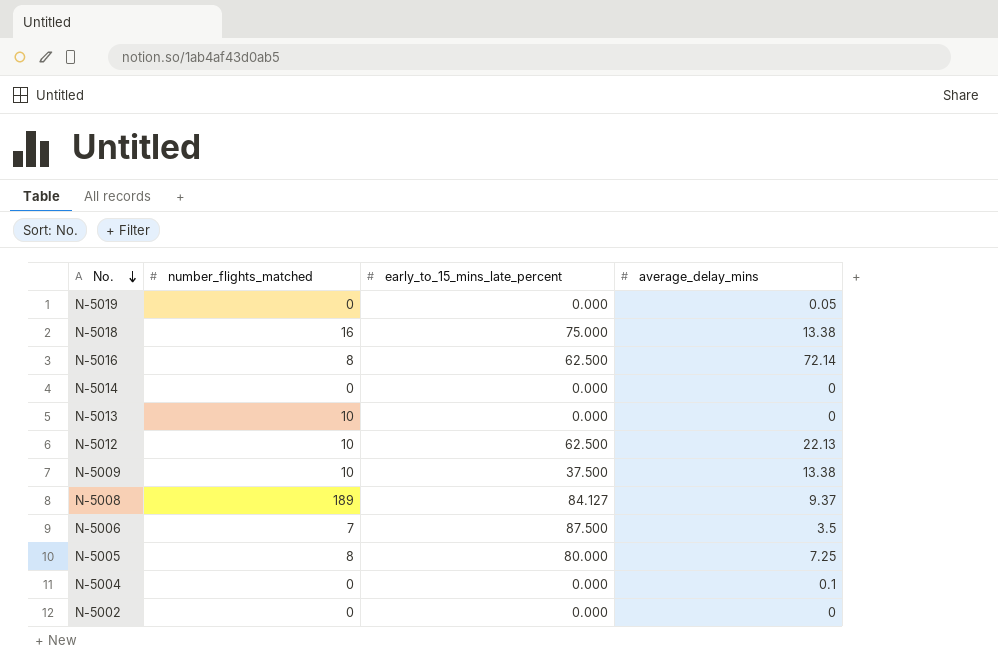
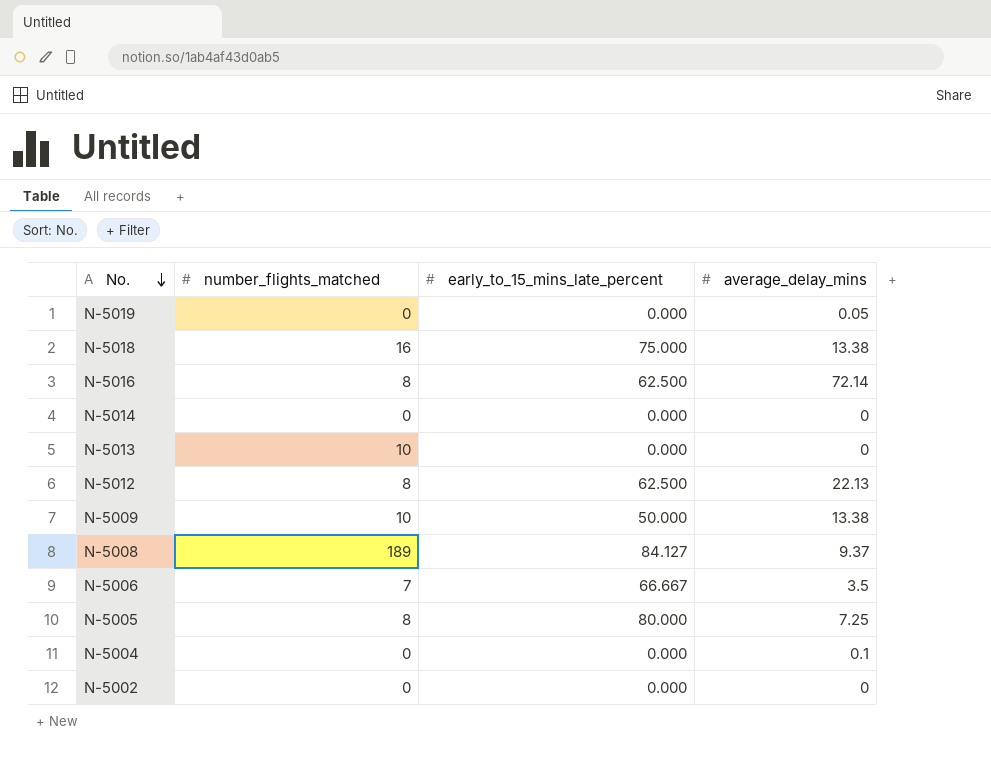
N-5012 | number_flights_matched: 10 -> 8
N-5009 | early_to_15_mins_late_percent: 37.500 -> 50.000
N-5006 | early_to_15_mins_late_percent: 87.500 -> 66.667

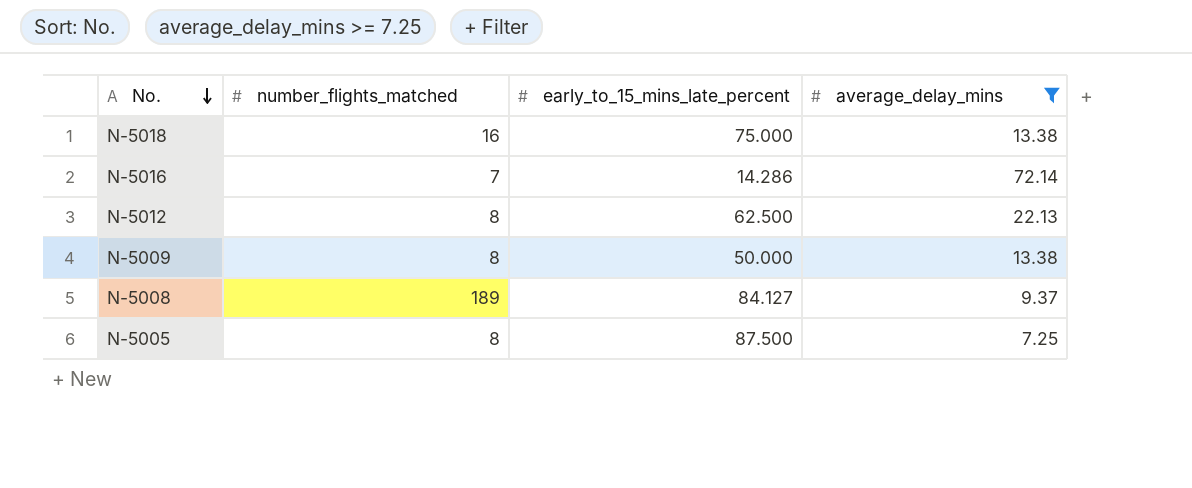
filter: none -> average_delay_mins >= 7.25
N-5016 | number_flights_matched: 8 -> 7
N-5016 | early_to_15_mins_late_percent: 62.500 -> 14.286
N-5009 | number_flights_matched: 10 -> 8
N-5005 | early_to_15_mins_late_percent: 80.000 -> 87.500

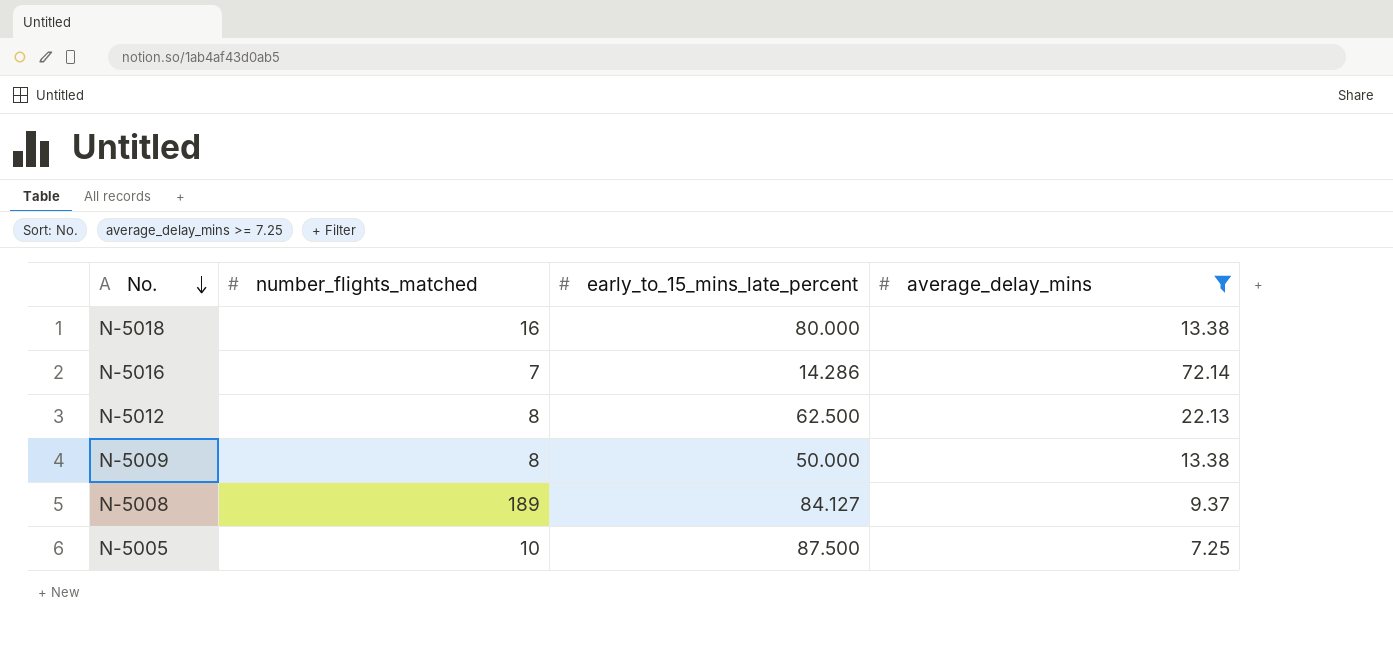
N-5018 | early_to_15_mins_late_percent: 75.000 -> 80.000
N-5005 | number_flights_matched: 8 -> 10

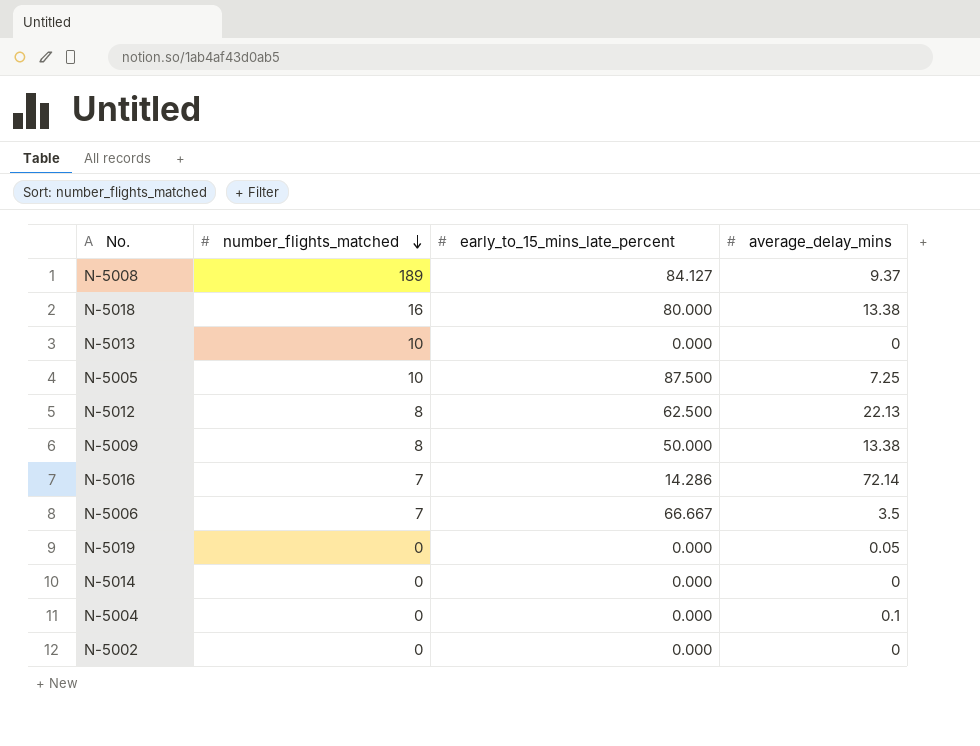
filter: average_delay_mins >= 7.25 -> none
row order: No. descending -> number_flights_matched descending

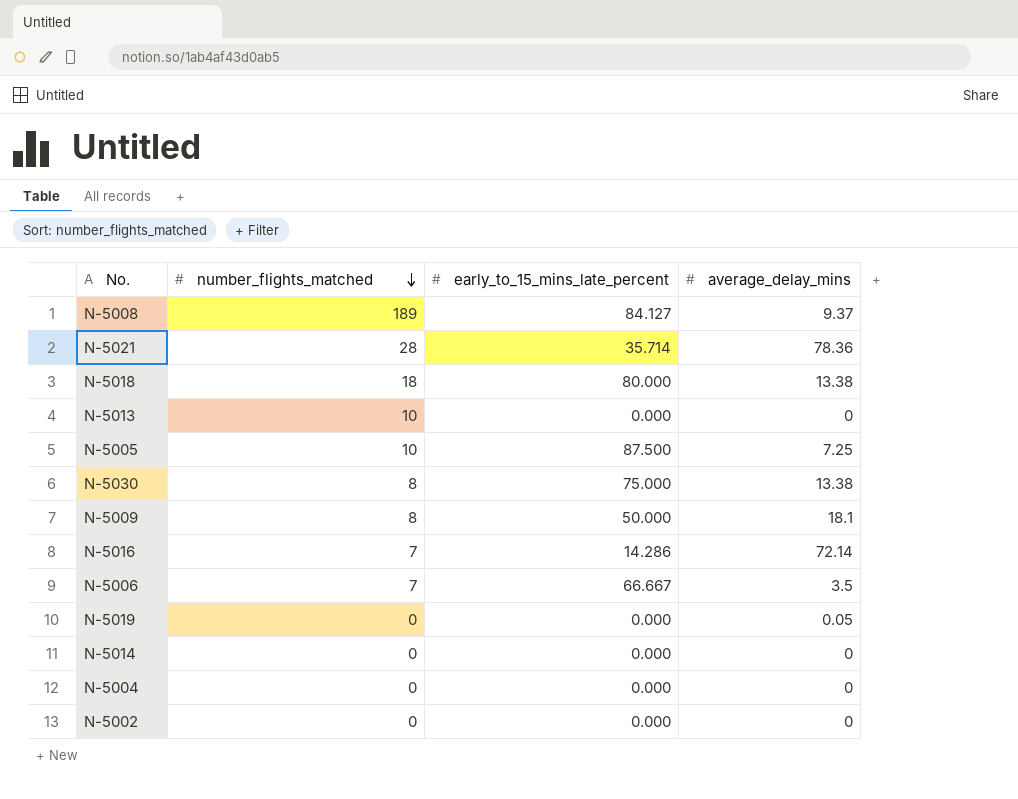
row N-5012: 8 | 62.500 | 22.13 -> none
row N-5021: none -> 28 | 35.714 | 78.36
N-5018 | number_flights_matched: 16 -> 18
row N-5030: none -> 8 | 75.000 | 13.38
N-5009 | average_delay_mins: 13.38 -> 18.1
N-5004 | average_delay_mins: 0.1 -> 0

